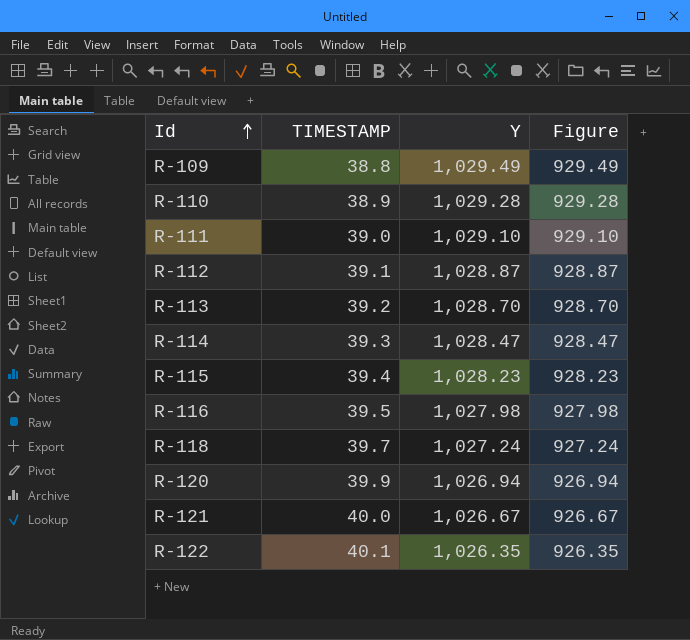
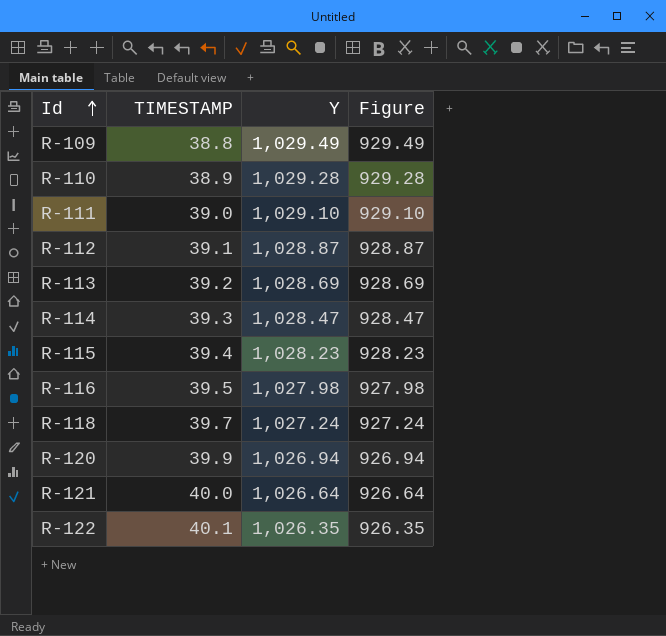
R-113 | Y: 1,028.70 -> 1,028.69
R-113 | Figure: 928.70 -> 928.69
R-121 | Y: 1,026.67 -> 1,026.64
R-121 | Figure: 926.67 -> 926.64

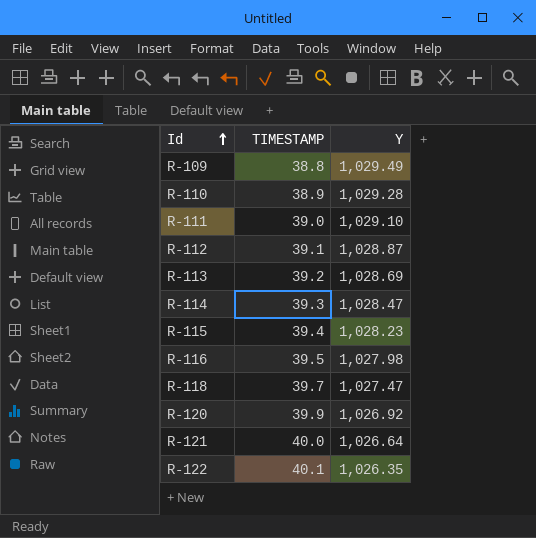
column Figure | formula: [Y] - 100 -> none
R-118 | Y: 1,027.24 -> 1,027.47
R-120 | Y: 1,026.94 -> 1,026.92

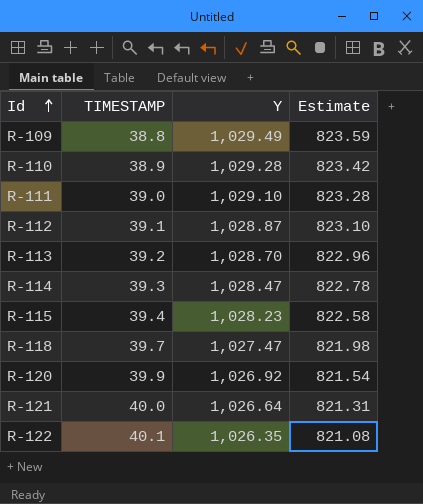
column Estimate | formula: none -> [Y] * 0.8
row R-116: 39.5 | 1,027.98 -> none
R-113 | Y: 1,028.69 -> 1,028.70

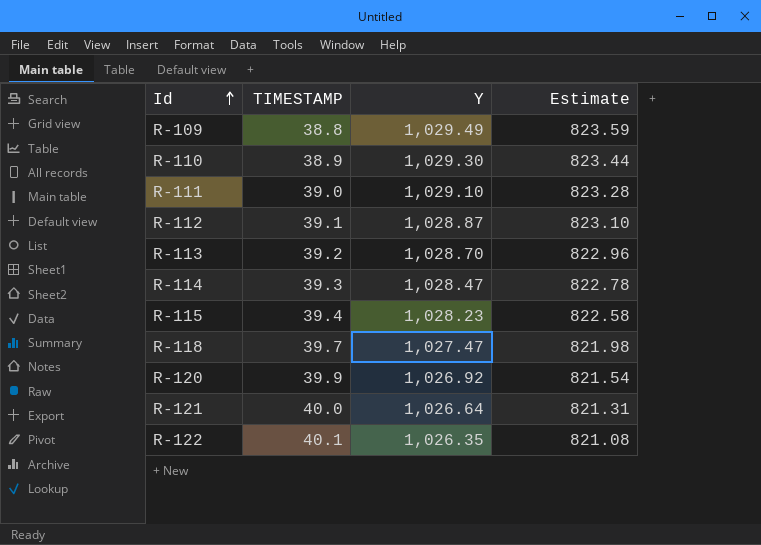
R-110 | Y: 1,029.28 -> 1,029.30
R-110 | Estimate: 823.42 -> 823.44

